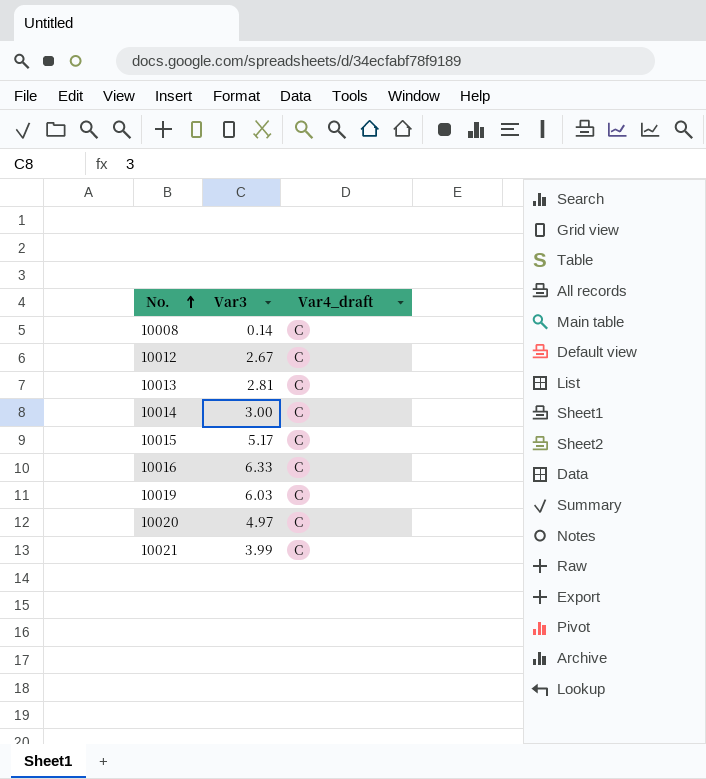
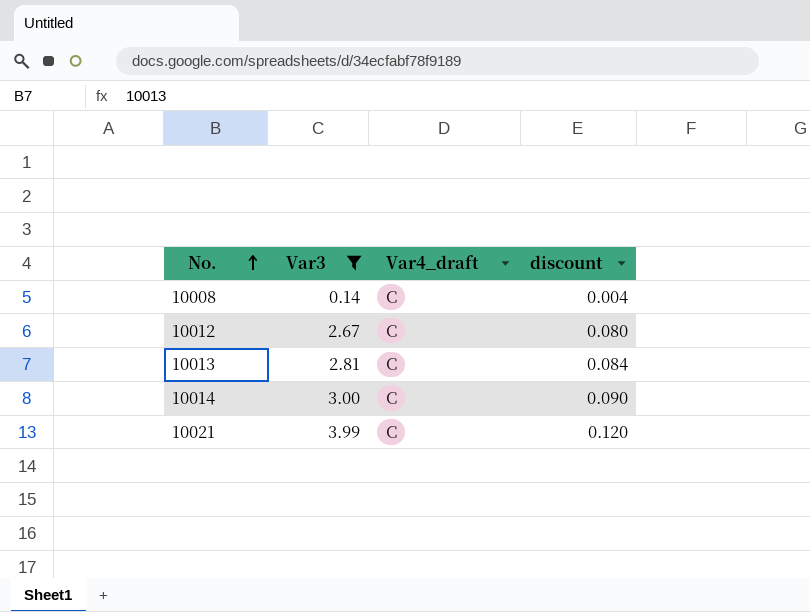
filter: none -> Var3 <= 3.99
column discount | formula: none -> [Var3] * 0.03

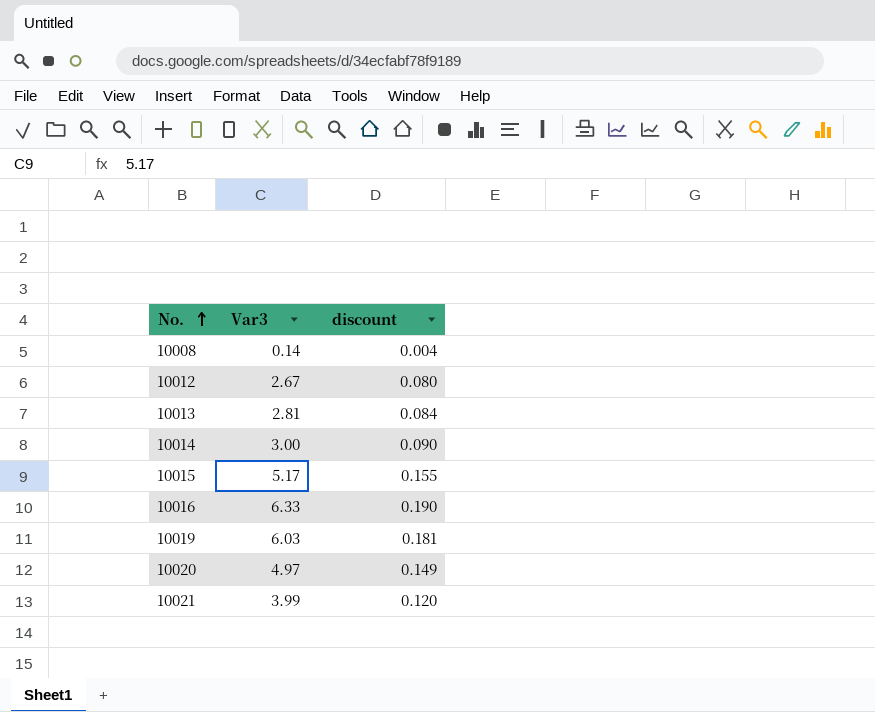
filter: Var3 <= 3.99 -> none
column Var4_draft | position: 3 -> none

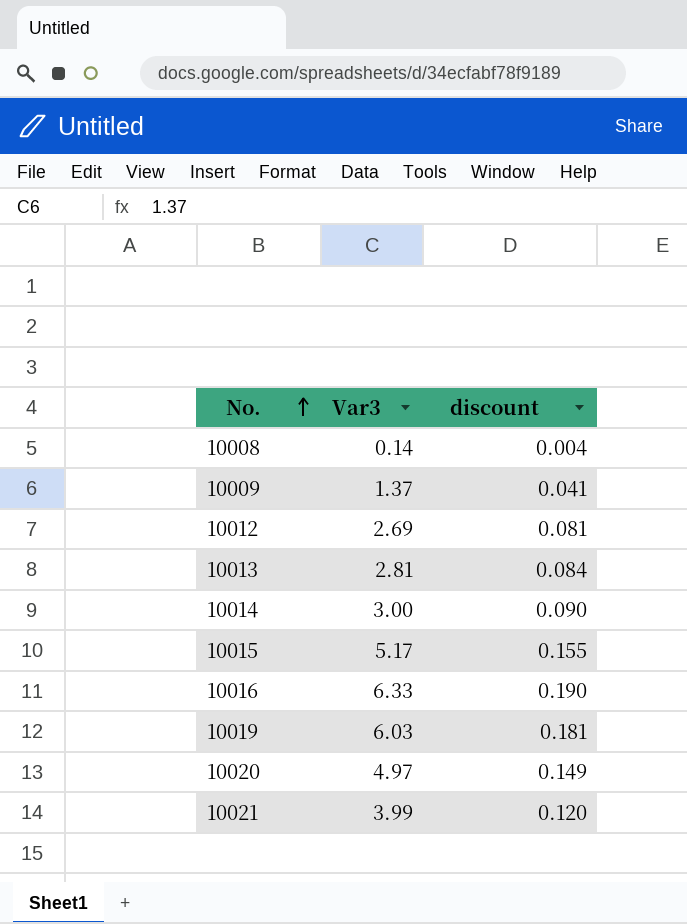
row 10009: none -> 1.37 | 0.041
10012 | Var3: 2.67 -> 2.69
10012 | discount: 0.080 -> 0.081

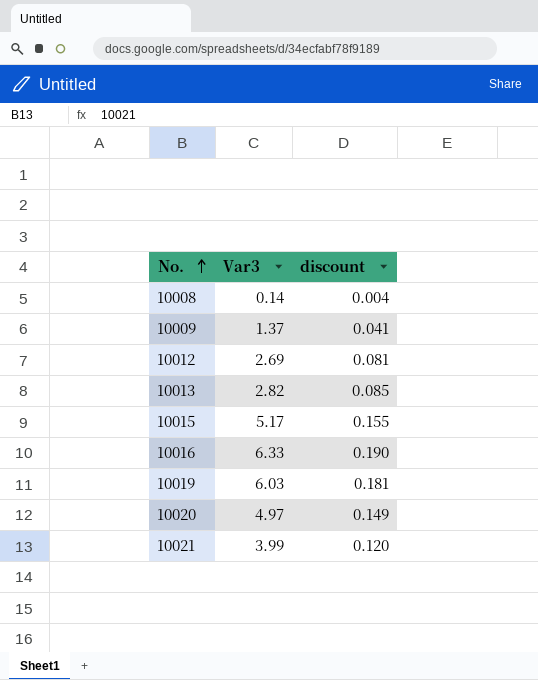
row 10014: 3.00 | 0.090 -> none
10013 | Var3: 2.81 -> 2.82
10013 | discount: 0.084 -> 0.085

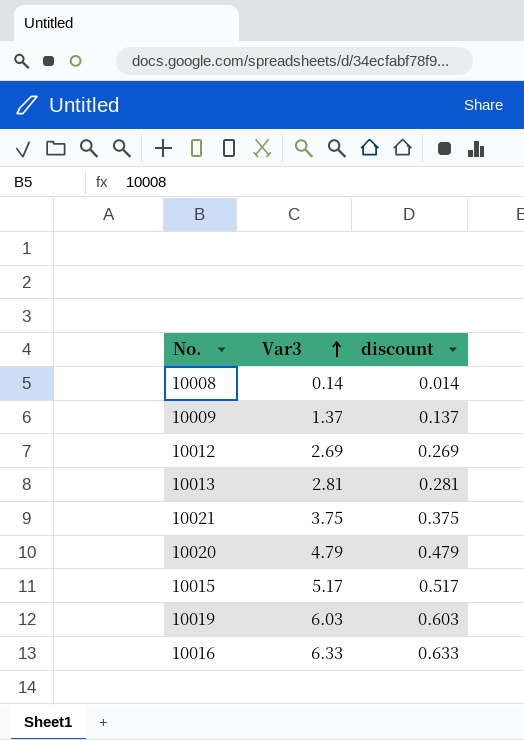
row order: No. ascending -> Var3 ascending
column discount | formula: [Var3] * 0.03 -> [Var3] * 0.1
10013 | Var3: 2.82 -> 2.81
10021 | Var3: 3.99 -> 3.75
10020 | Var3: 4.97 -> 4.79

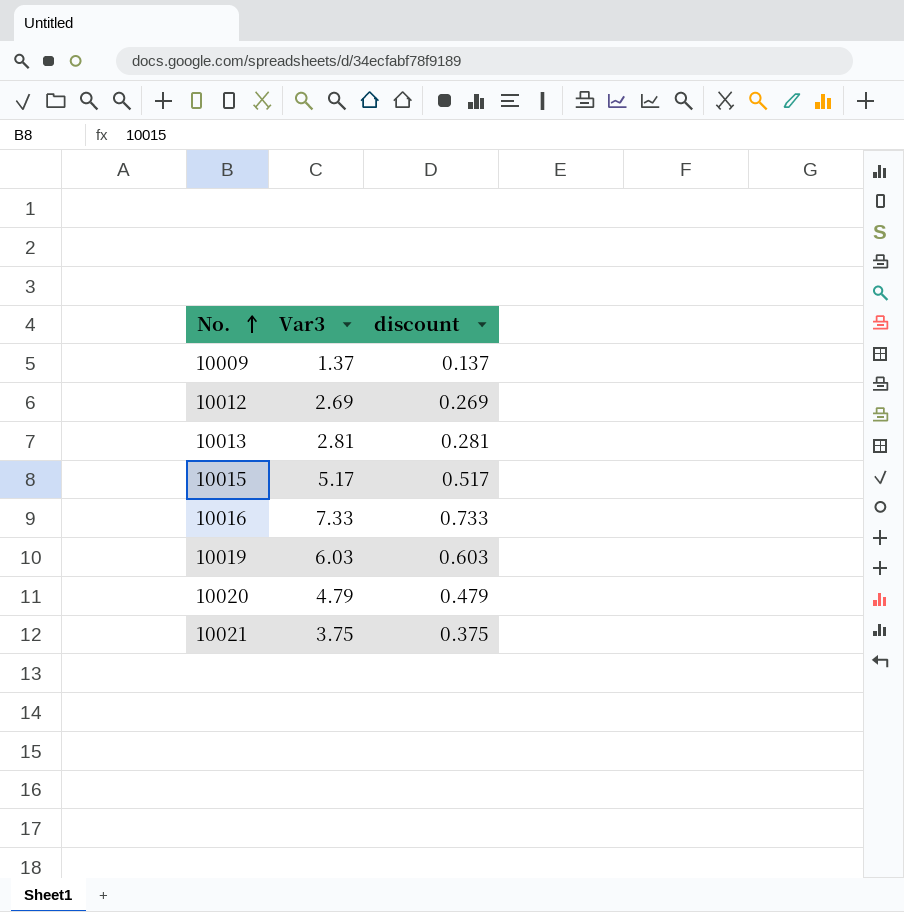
row order: Var3 ascending -> No. ascending
row 10008: 0.14 | 0.014 -> none
10016 | Var3: 6.33 -> 7.33
10016 | discount: 0.633 -> 0.733

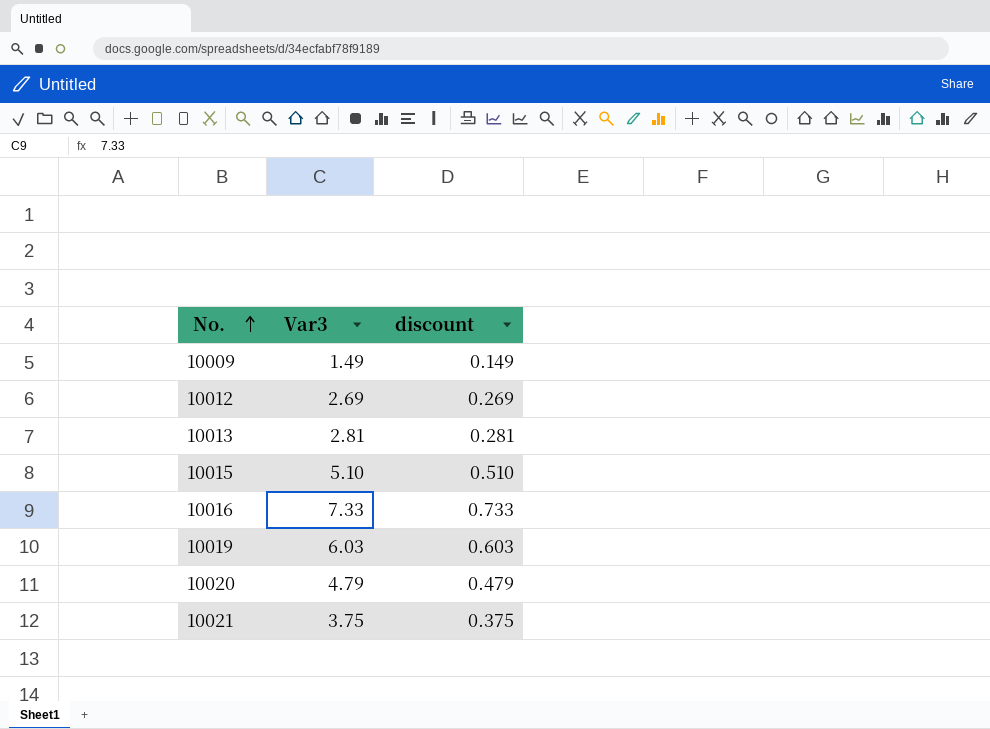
10009 | Var3: 1.37 -> 1.49
10009 | discount: 0.137 -> 0.149
10015 | Var3: 5.17 -> 5.10
10015 | discount: 0.517 -> 0.510

